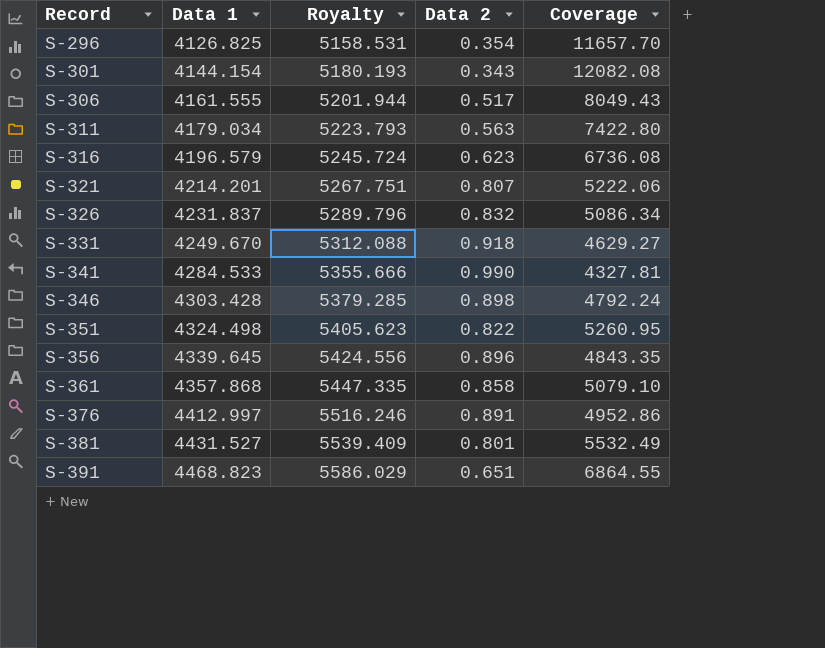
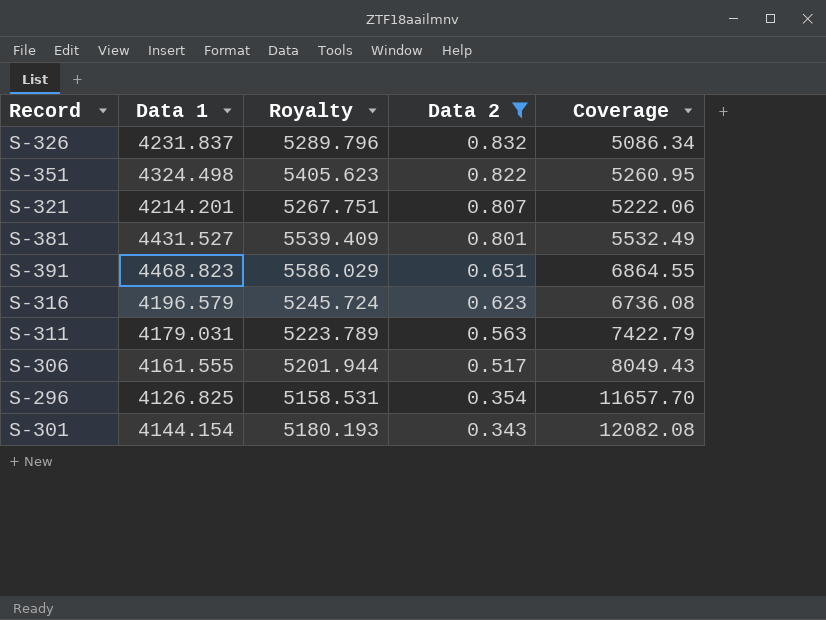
filter: none -> Data 2 <= 0.832
row order: Record ascending -> Data 2 descending
S-311 | Data 1: 4179.034 -> 4179.031
S-311 | Royalty: 5223.793 -> 5223.789
S-311 | Coverage: 7422.80 -> 7422.79

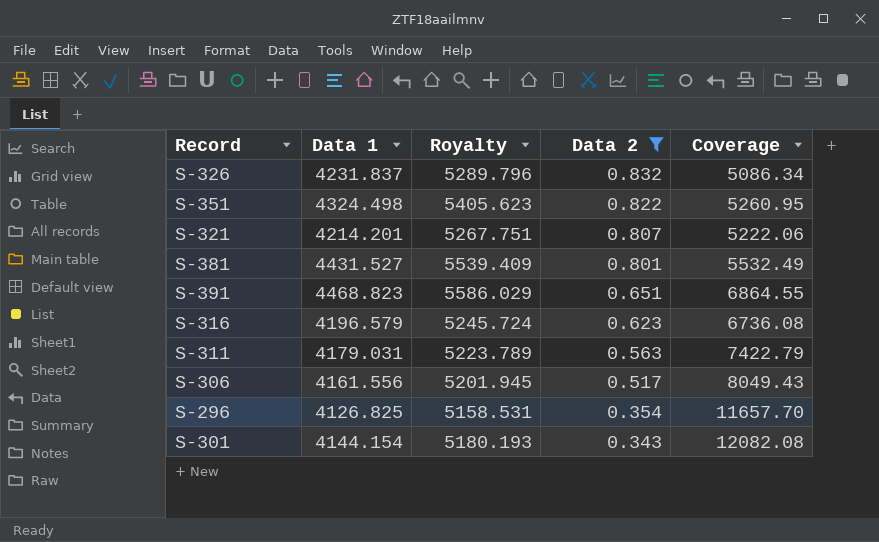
S-306 | Data 1: 4161.555 -> 4161.556
S-306 | Royalty: 5201.944 -> 5201.945

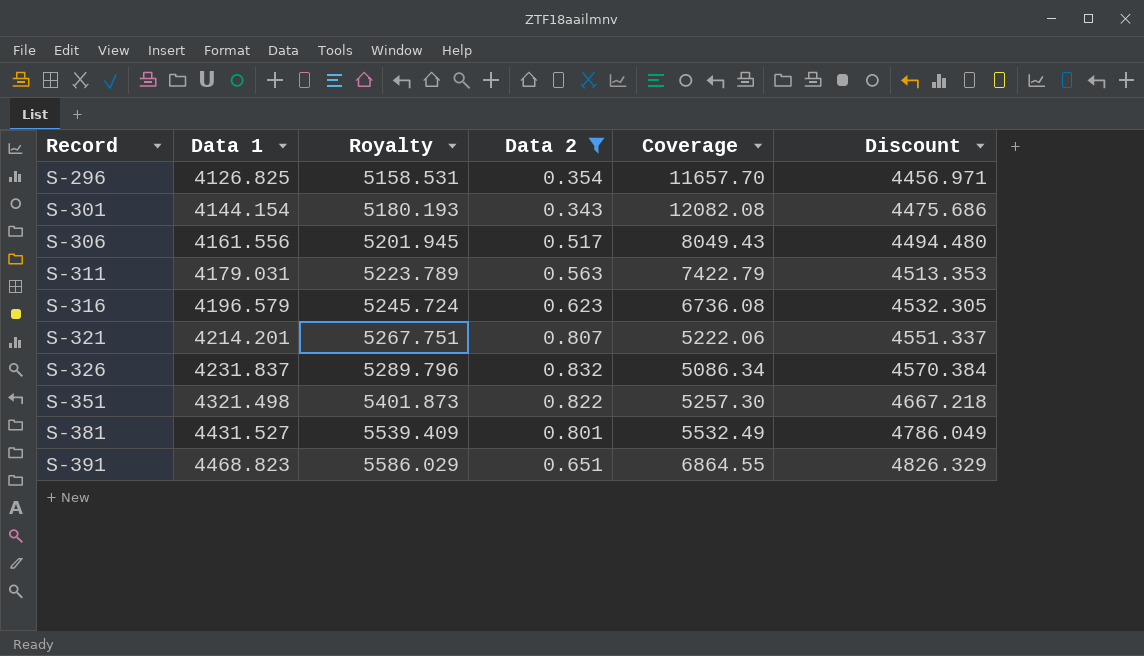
row order: Data 2 descending -> Record ascending
column Discount | formula: none -> [Data 1] * 1.08
S-351 | Data 1: 4324.498 -> 4321.498
S-351 | Royalty: 5405.623 -> 5401.873
S-351 | Coverage: 5260.95 -> 5257.30

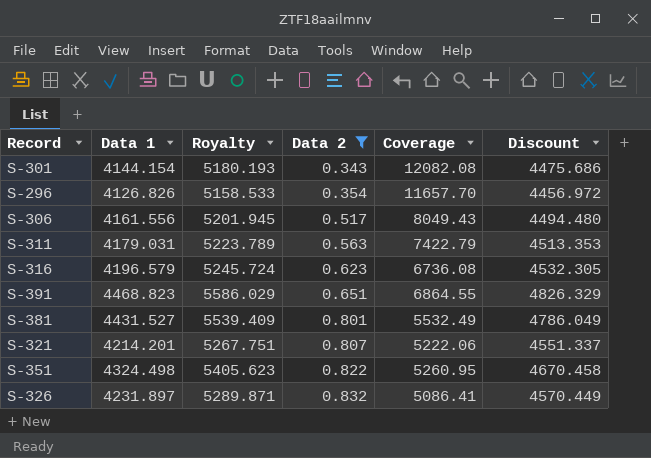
row order: Record ascending -> Data 2 ascending
S-296 | Data 1: 4126.825 -> 4126.826
S-296 | Royalty: 5158.531 -> 5158.533
S-296 | Discount: 4456.971 -> 4456.972
S-351 | Data 1: 4321.498 -> 4324.498
S-351 | Royalty: 5401.873 -> 5405.623
S-351 | Coverage: 5257.30 -> 5260.95
S-351 | Discount: 4667.218 -> 4670.458
S-326 | Data 1: 4231.837 -> 4231.897
S-326 | Royalty: 5289.796 -> 5289.871
S-326 | Coverage: 5086.34 -> 5086.41
S-326 | Discount: 4570.384 -> 4570.449

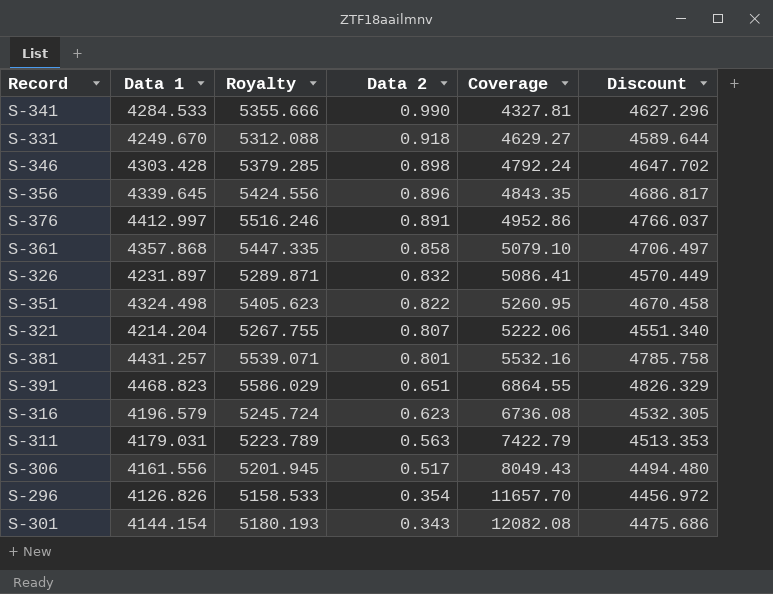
filter: Data 2 <= 0.832 -> none
row order: Data 2 ascending -> Data 2 descending
S-321 | Data 1: 4214.201 -> 4214.204
S-321 | Royalty: 5267.751 -> 5267.755
S-321 | Discount: 4551.337 -> 4551.340
S-381 | Data 1: 4431.527 -> 4431.257
S-381 | Royalty: 5539.409 -> 5539.071
S-381 | Coverage: 5532.49 -> 5532.16
S-381 | Discount: 4786.049 -> 4785.758

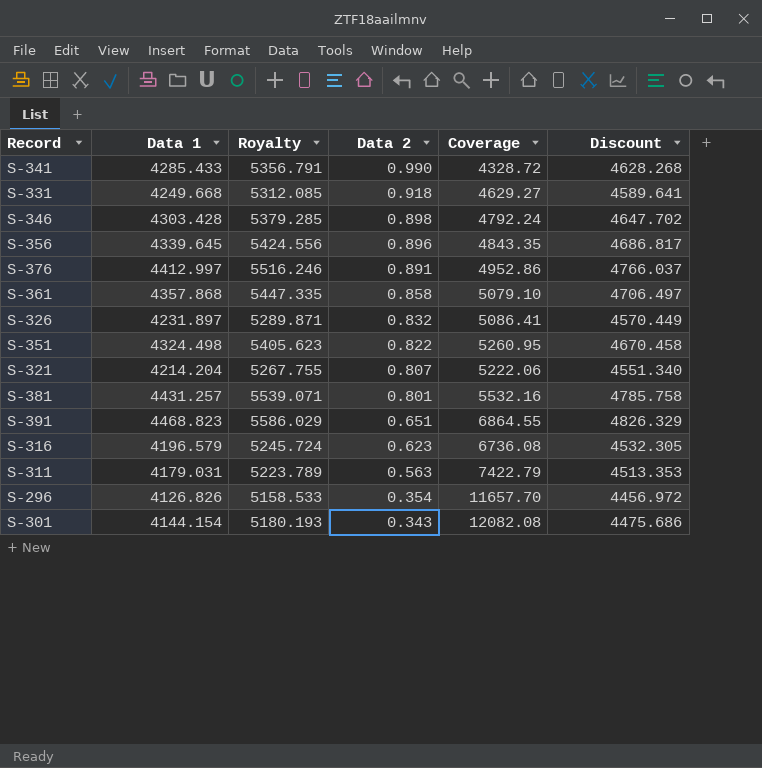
row S-306: 4161.556 | 5201.945 | 0.517 | 8049.43 | 4494.480 -> none
S-341 | Data 1: 4284.533 -> 4285.433
S-341 | Royalty: 5355.666 -> 5356.791
S-341 | Coverage: 4327.81 -> 4328.72
S-341 | Discount: 4627.296 -> 4628.268
S-331 | Data 1: 4249.670 -> 4249.668
S-331 | Royalty: 5312.088 -> 5312.085
S-331 | Discount: 4589.644 -> 4589.641

